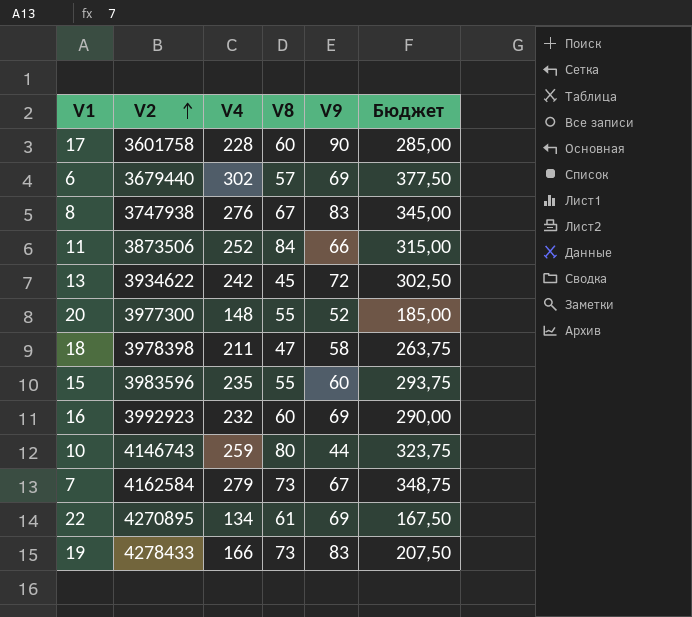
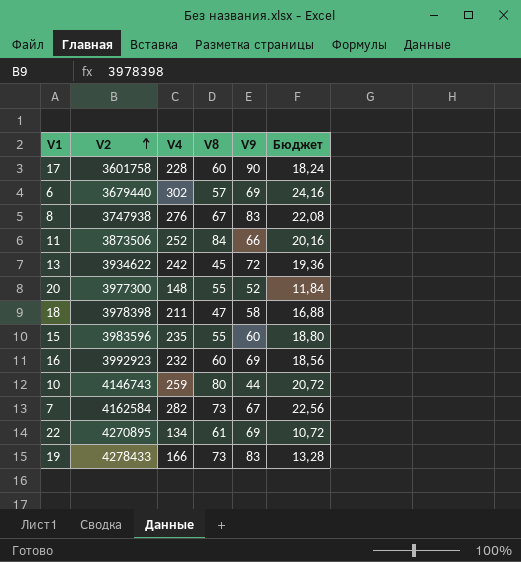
column Бюджет | formula: [V4] * 1,25 -> [V4] * 0,08
7 | V4: 279 -> 282

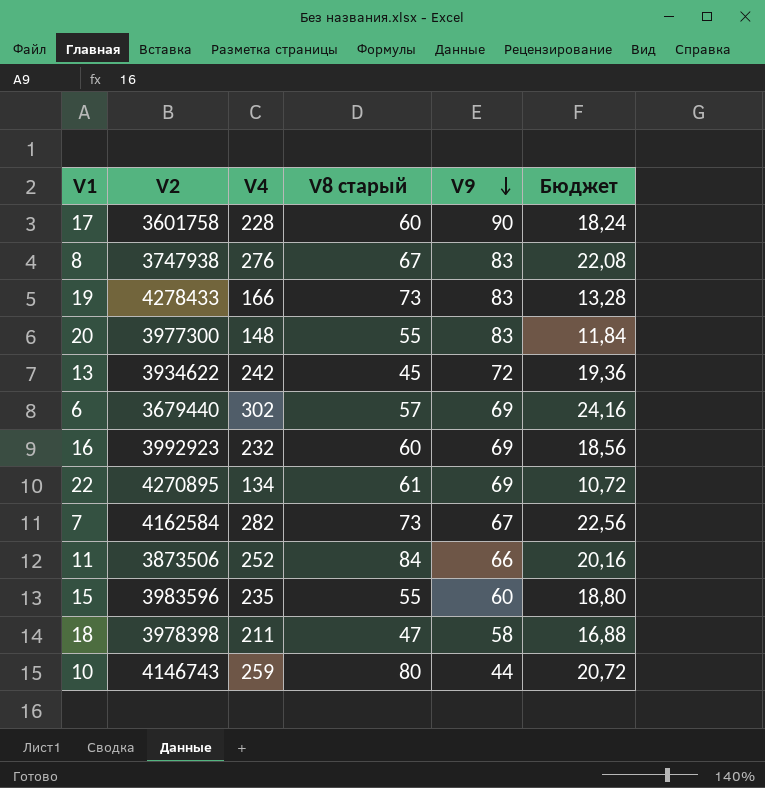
row order: V2 ascending -> V9 descending
column name: V8 -> V8 старый
20 | V9: 52 -> 83

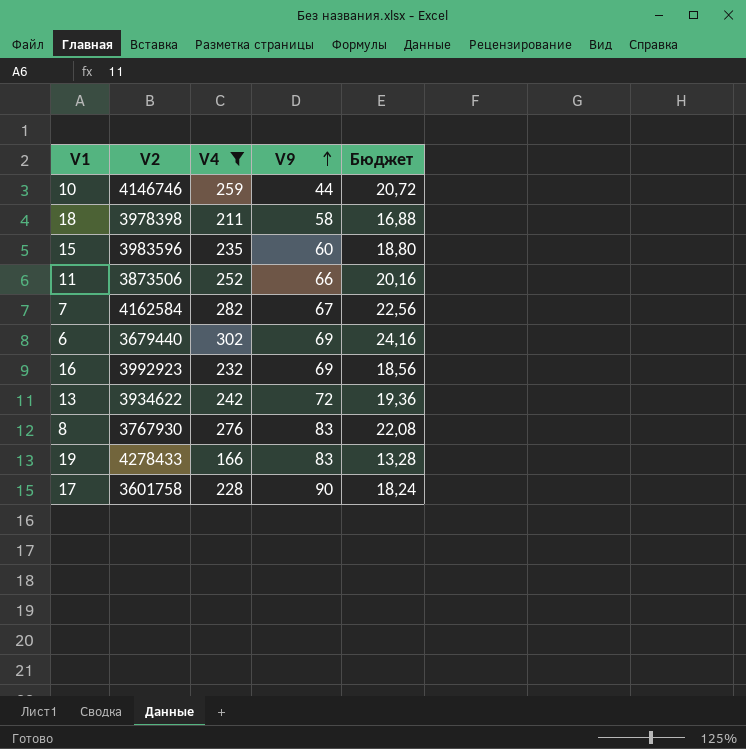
filter: none -> V4 >= 166
row order: V9 descending -> V9 ascending
column V8 старый | position: 4 -> none
10 | V2: 4146743 -> 4146746
8 | V2: 3747938 -> 3767930

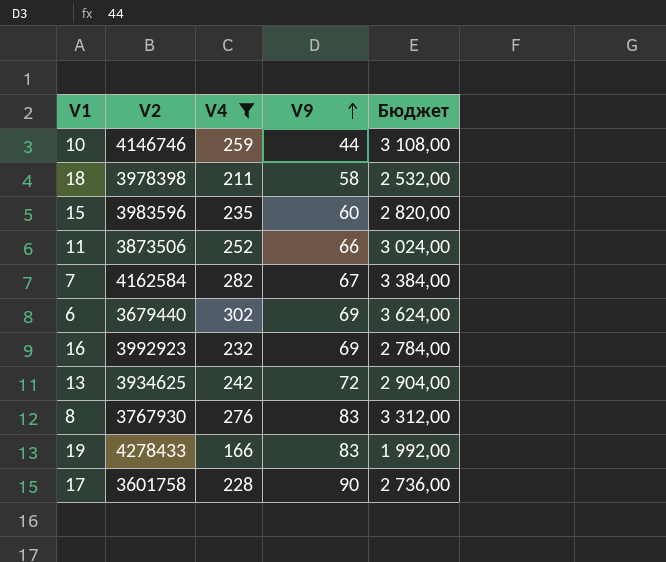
column Бюджет | formula: [V4] * 0,08 -> [V4] * 12
13 | V2: 3934622 -> 3934625

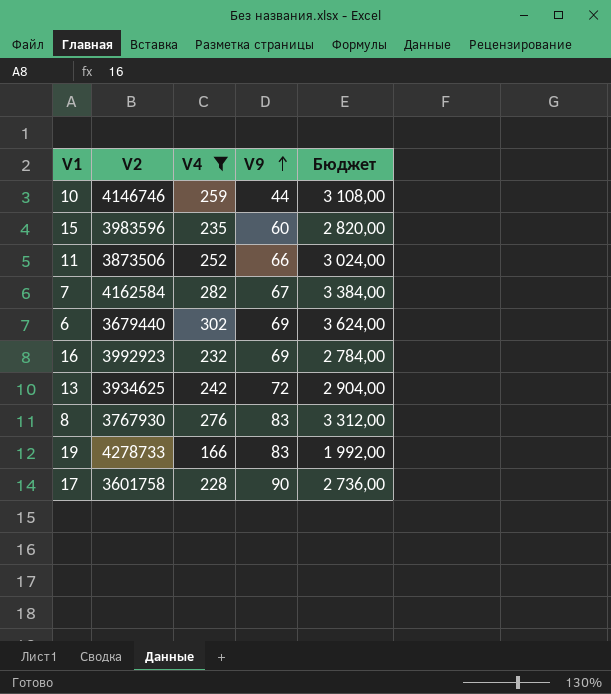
row 18: 3978398 | 211 | 58 | 2 532,00 -> none
19 | V2: 4278433 -> 4278733

